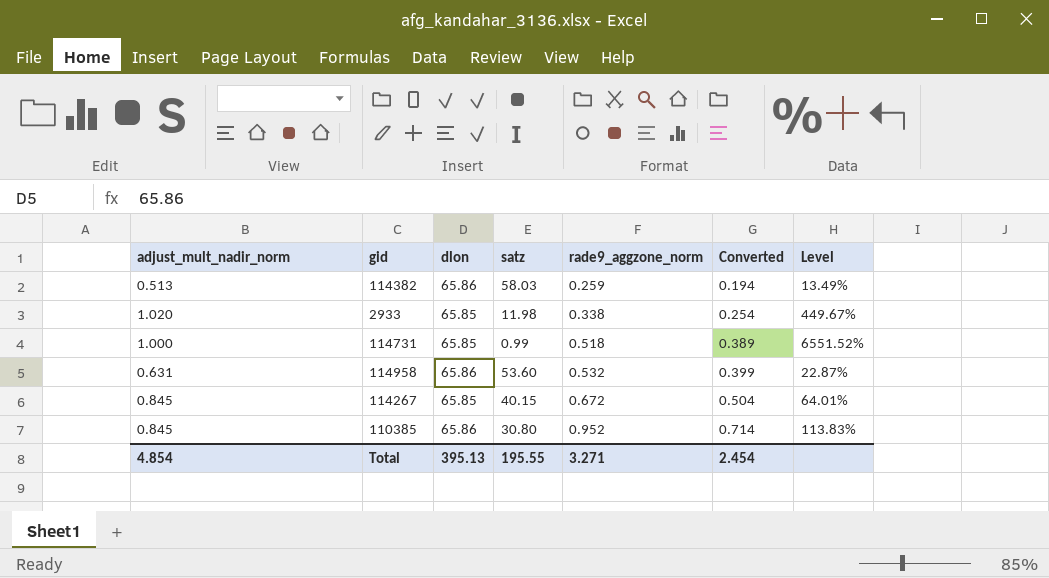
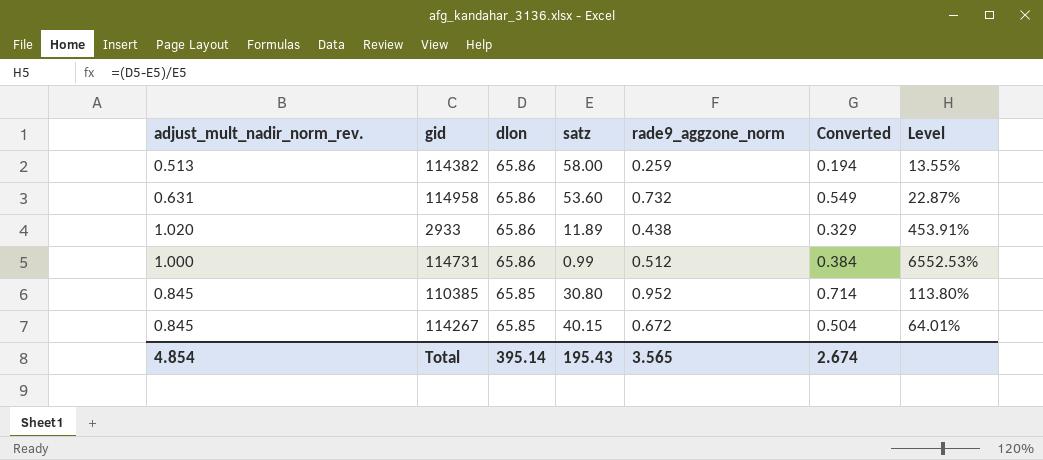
row order: rade9_aggzone_norm ascending -> dlon descending
column name: adjust_mult_nadir_norm -> adjust_mult_nadir_norm_rev.
114382 | satz: 58.03 -> 58.00
114382 | Level: 13.49% -> 13.55%
114958 | rade9_aggzone_norm: 0.532 -> 0.732
114958 | Converted: 0.399 -> 0.549
2933 | dlon: 65.85 -> 65.86
2933 | satz: 11.98 -> 11.89
2933 | rade9_aggzone_norm: 0.338 -> 0.438
2933 | Converted: 0.254 -> 0.329
2933 | Level: 449.67% -> 453.91%
114731 | dlon: 65.85 -> 65.86
114731 | rade9_aggzone_norm: 0.518 -> 0.512
114731 | Converted: 0.389 -> 0.384
114731 | Level: 6551.52% -> 6552.53%
110385 | dlon: 65.86 -> 65.85
110385 | Level: 113.83% -> 113.80%
Total | dlon: 395.13 -> 395.14
Total | satz: 195.55 -> 195.43
Total | rade9_aggzone_norm: 3.271 -> 3.565
Total | Converted: 2.454 -> 2.674

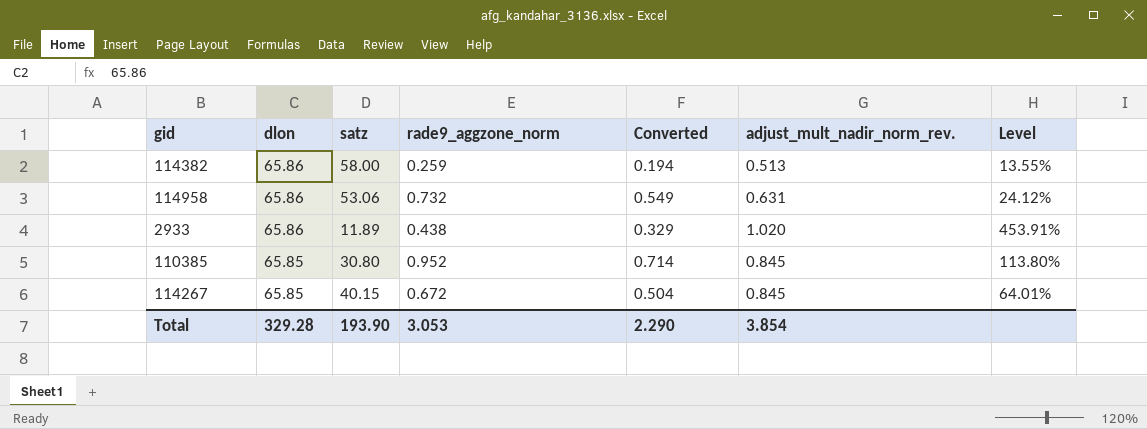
column adjust_mult_nadir_norm_rev. | position: 1 -> 6
row 114731: 1.000 | 65.86 | 0.99 | 0.512 | 0.384 | 6552.53% -> none
114958 | satz: 53.60 -> 53.06
114958 | Level: 22.87% -> 24.12%
Total | dlon: 395.14 -> 329.28
Total | satz: 195.43 -> 193.90
Total | rade9_aggzone_norm: 3.565 -> 3.053
Total | Converted: 2.674 -> 2.290
Total | adjust_mult_nadir_norm_rev.: 4.854 -> 3.854

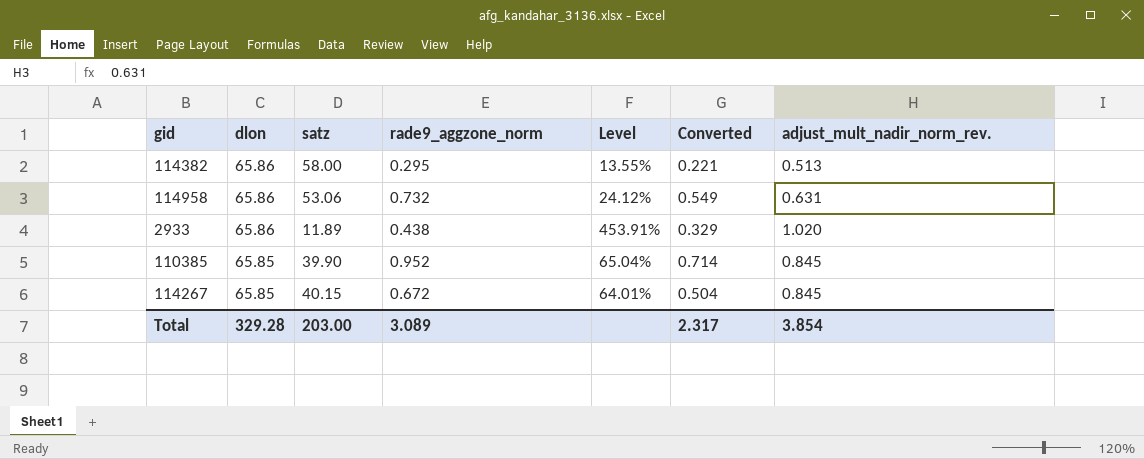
column Level | position: 7 -> 5
114382 | rade9_aggzone_norm: 0.259 -> 0.295
114382 | Converted: 0.194 -> 0.221
110385 | satz: 30.80 -> 39.90
110385 | Level: 113.80% -> 65.04%
Total | satz: 193.90 -> 203.00
Total | rade9_aggzone_norm: 3.053 -> 3.089
Total | Converted: 2.290 -> 2.317

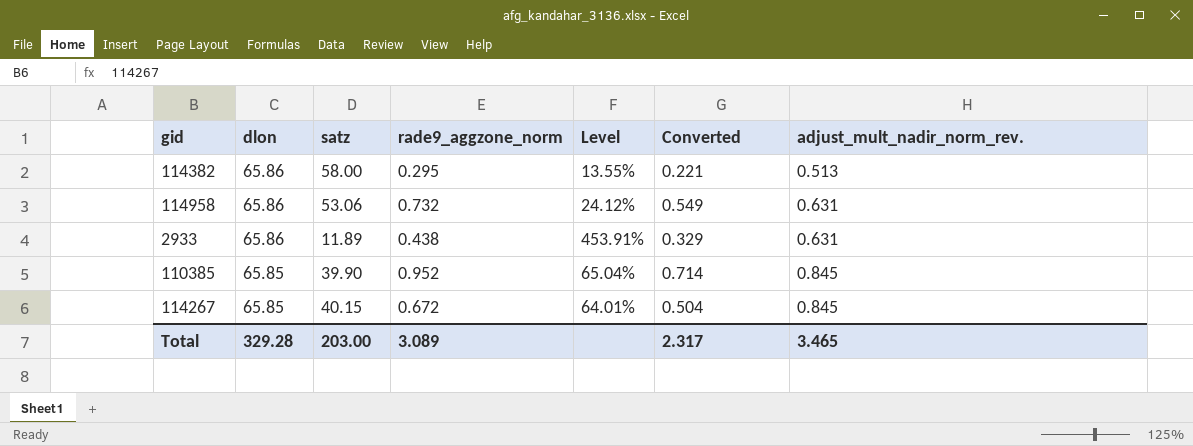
2933 | adjust_mult_nadir_norm_rev.: 1.020 -> 0.631
Total | adjust_mult_nadir_norm_rev.: 3.854 -> 3.465

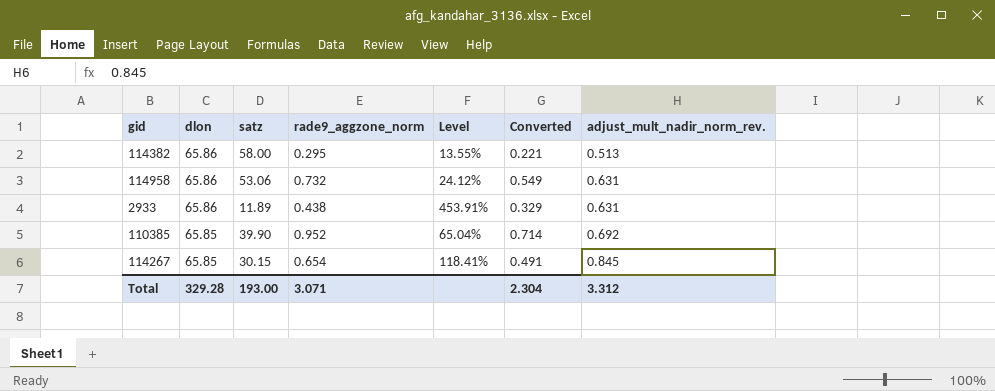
110385 | adjust_mult_nadir_norm_rev.: 0.845 -> 0.692
114267 | satz: 40.15 -> 30.15
114267 | rade9_aggzone_norm: 0.672 -> 0.654
114267 | Level: 64.01% -> 118.41%
114267 | Converted: 0.504 -> 0.491
Total | satz: 203.00 -> 193.00
Total | rade9_aggzone_norm: 3.089 -> 3.071
Total | Converted: 2.317 -> 2.304
Total | adjust_mult_nadir_norm_rev.: 3.465 -> 3.312

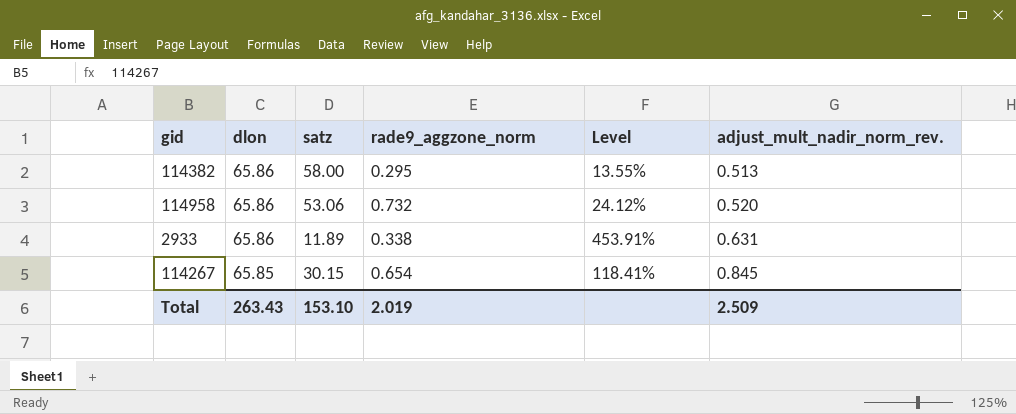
column Converted | formula: [rade9_aggzone_norm] * 0.75 -> none
row 110385: 65.85 | 39.90 | 0.952 | 65.04% | 0.714 | 0.692 -> none
114958 | adjust_mult_nadir_norm_rev.: 0.631 -> 0.520
2933 | rade9_aggzone_norm: 0.438 -> 0.338
Total | dlon: 329.28 -> 263.43
Total | satz: 193.00 -> 153.10
Total | rade9_aggzone_norm: 3.071 -> 2.019
Total | adjust_mult_nadir_norm_rev.: 3.312 -> 2.509

